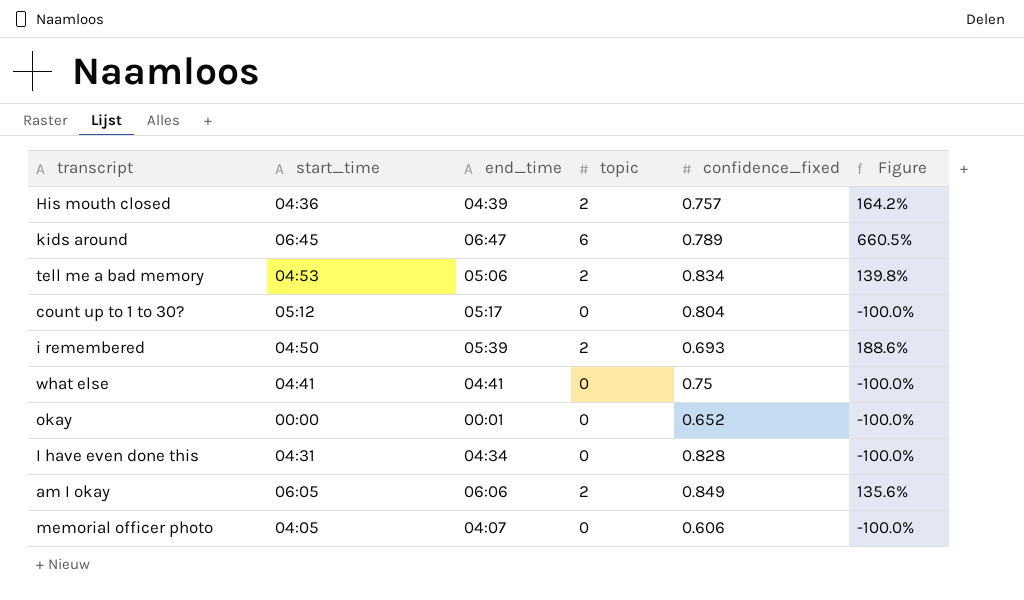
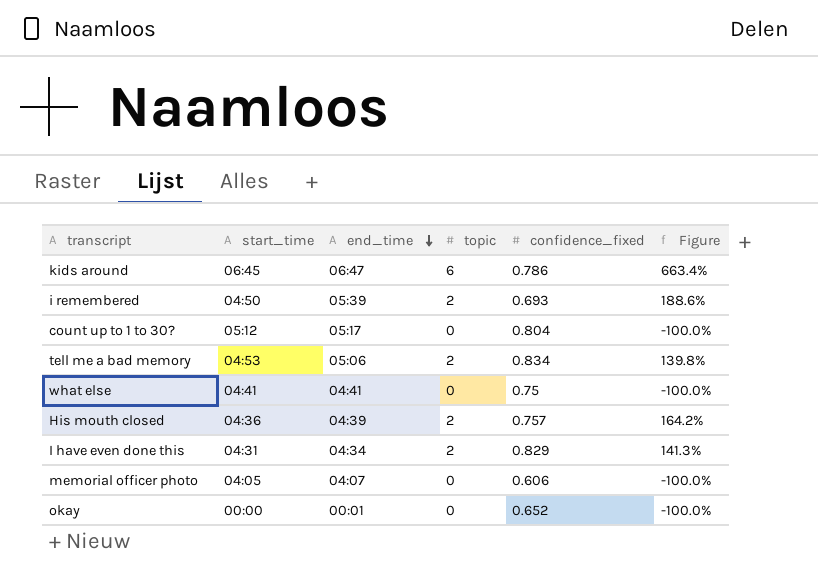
row order: none -> end_time descending
row am I okay: 06:05 | 06:06 | 2 | 0.849 | 135.6% -> none
kids around | confidence_fixed: 0.789 -> 0.786
kids around | Figure: 660.5% -> 663.4%
I have even done this | topic: 0 -> 2
I have even done this | confidence_fixed: 0.828 -> 0.829
I have even done this | Figure: -100.0% -> 141.3%

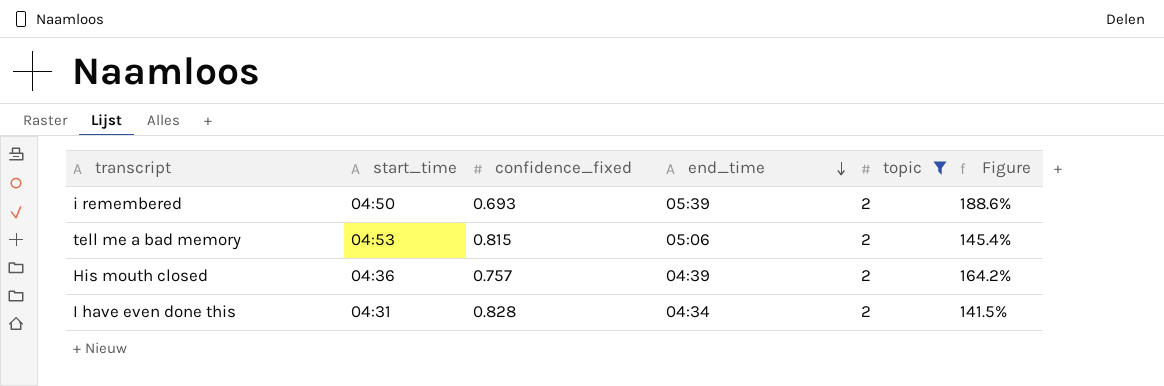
filter: none -> topic = 2
column confidence_fixed | position: 5 -> 3
tell me a bad memory | confidence_fixed: 0.834 -> 0.815
tell me a bad memory | Figure: 139.8% -> 145.4%
I have even done this | confidence_fixed: 0.829 -> 0.828
I have even done this | Figure: 141.3% -> 141.5%

